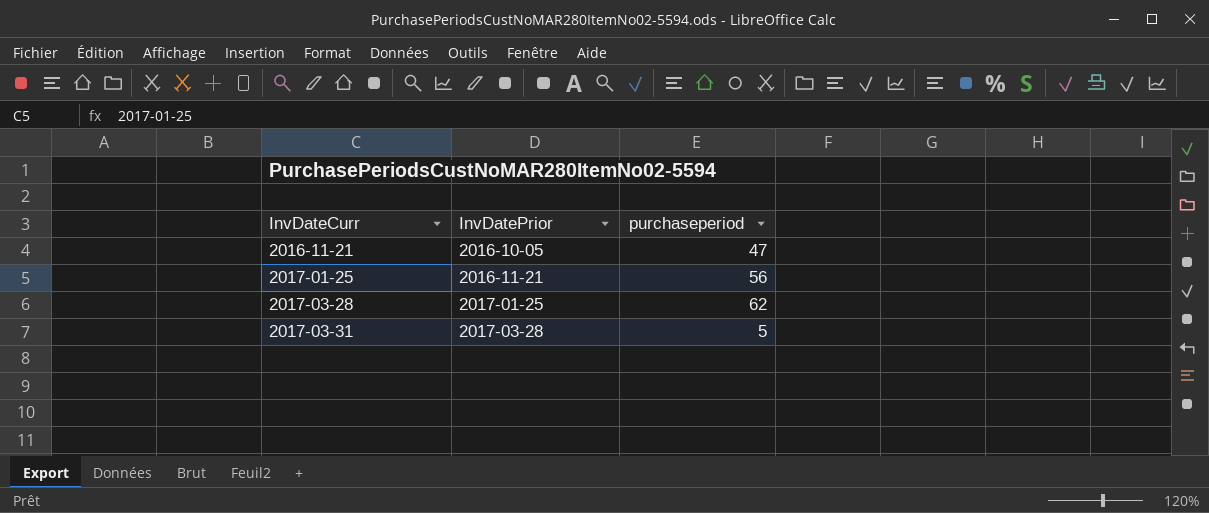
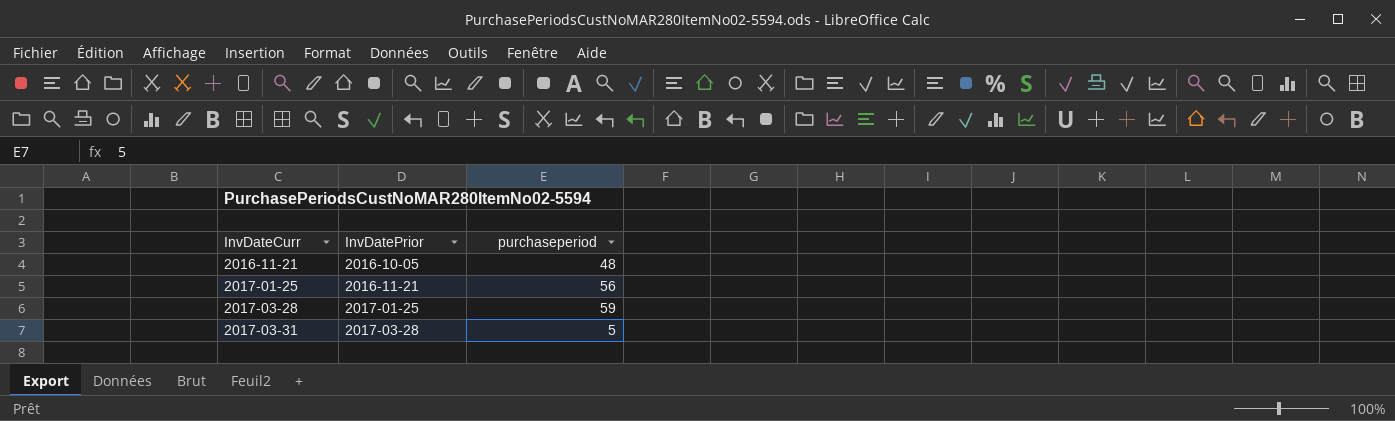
2016-11-21 | purchaseperiod: 47 -> 48
2017-03-28 | purchaseperiod: 62 -> 59

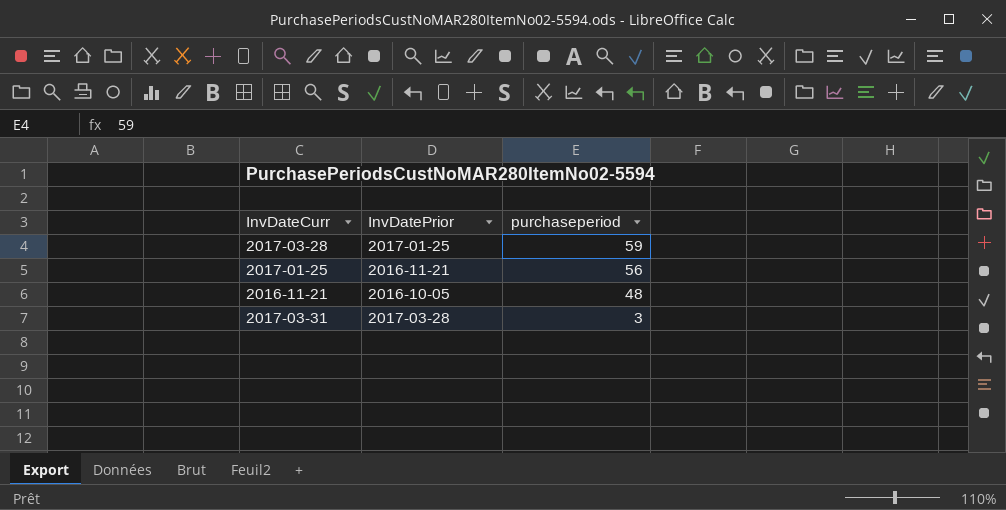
row order: InvDateCurr ascending -> purchaseperiod descending
2017-03-31 | purchaseperiod: 5 -> 3

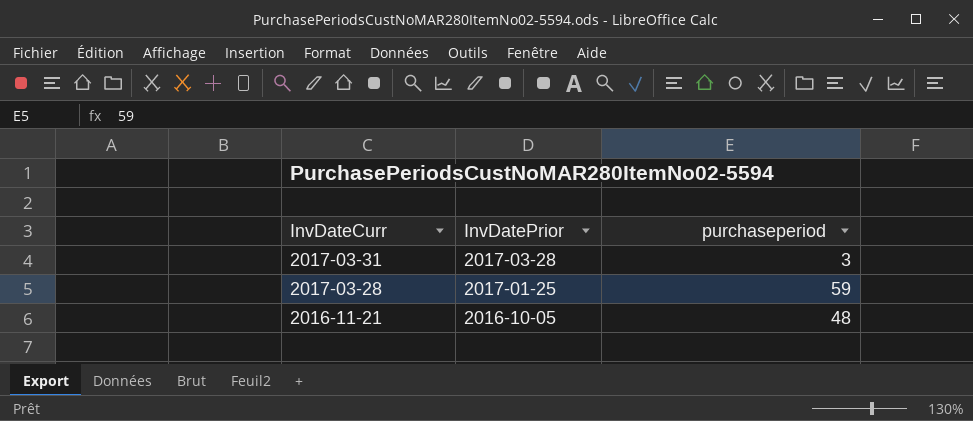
row order: purchaseperiod descending -> InvDateCurr descending
row 2017-01-25: 2016-11-21 | 56 -> none

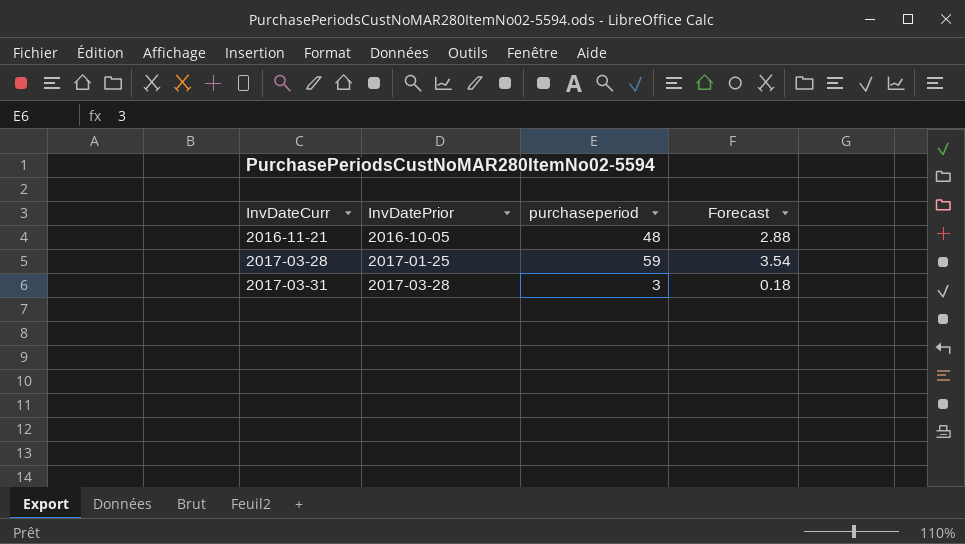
row order: InvDateCurr descending -> InvDateCurr ascending
column Forecast | formula: none -> [purchaseperiod] * 0.06

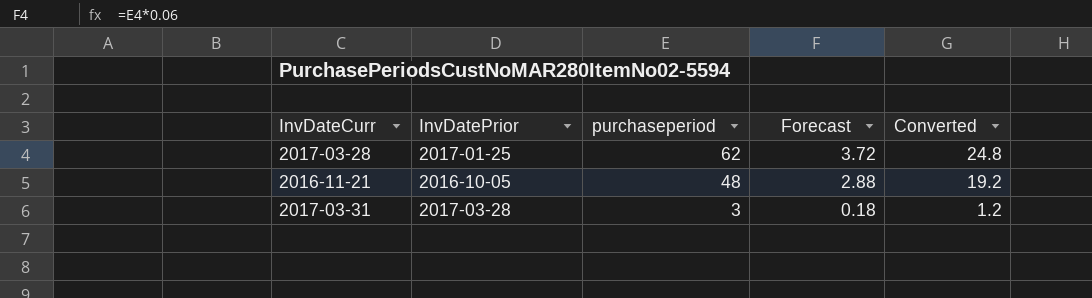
row order: InvDateCurr ascending -> purchaseperiod descending
column Converted | formula: none -> [purchaseperiod] * 0.4
2017-03-28 | purchaseperiod: 59 -> 62
2017-03-28 | Forecast: 3.54 -> 3.72

